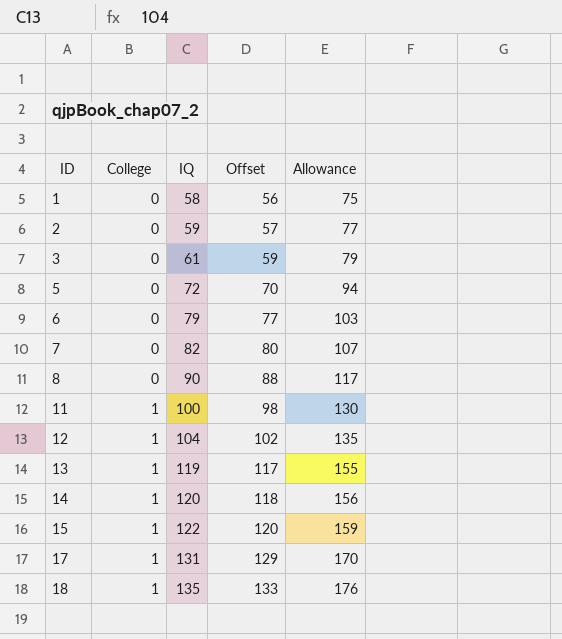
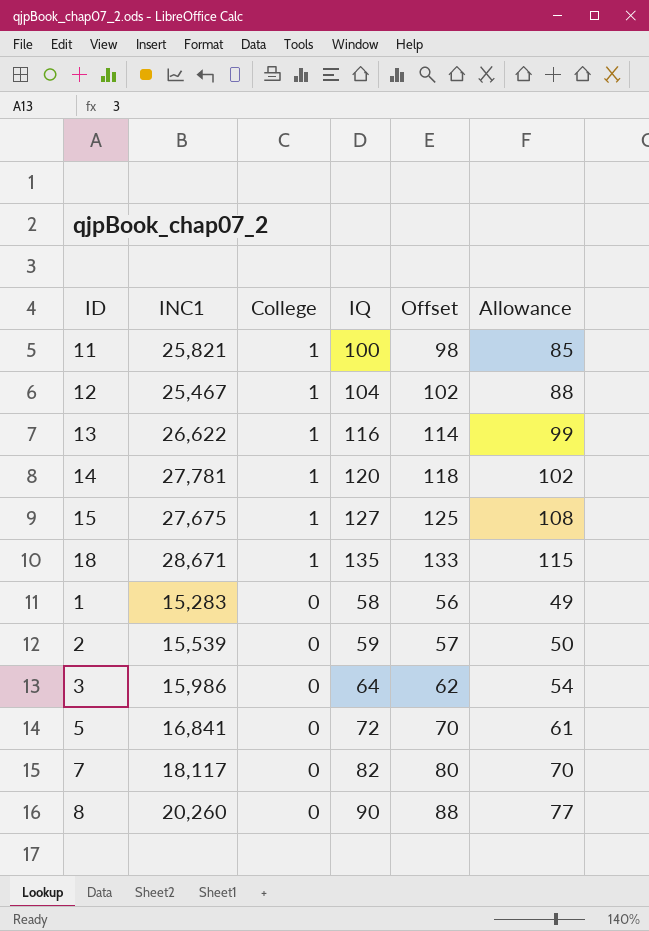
row order: ID ascending -> College descending
column INC1 | position: none -> 2
column Allowance | formula: [IQ] * 1.3 -> [IQ] * 0.85
row 6: 0 | 79 | 77 | 103 -> none
row 17: 1 | 131 | 129 | 170 -> none
13 | IQ: 119 -> 116
13 | Offset: 117 -> 114
15 | IQ: 122 -> 127
15 | Offset: 120 -> 125
3 | IQ: 61 -> 64
3 | Offset: 59 -> 62

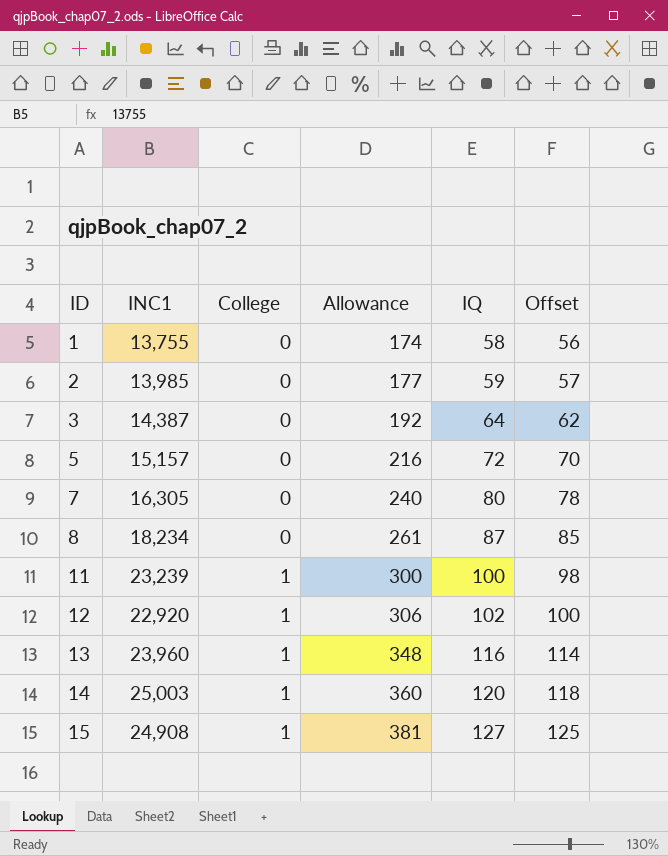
row order: College descending -> ID ascending
column Allowance | formula: [IQ] * 0.85 -> [IQ] * 3
column Allowance | position: 6 -> 4
row 18: 28,671 | 1 | 135 | 133 | 115 -> none
1 | INC1: 15,283 -> 13,755
2 | INC1: 15,539 -> 13,985
3 | INC1: 15,986 -> 14,387
5 | INC1: 16,841 -> 15,157
7 | INC1: 18,117 -> 16,305
7 | IQ: 82 -> 80
7 | Offset: 80 -> 78
8 | INC1: 20,260 -> 18,234
8 | IQ: 90 -> 87
8 | Offset: 88 -> 85
11 | INC1: 25,821 -> 23,239
12 | INC1: 25,467 -> 22,920
12 | IQ: 104 -> 102
12 | Offset: 102 -> 100
13 | INC1: 26,622 -> 23,960
14 | INC1: 27,781 -> 25,003
15 | INC1: 27,675 -> 24,908

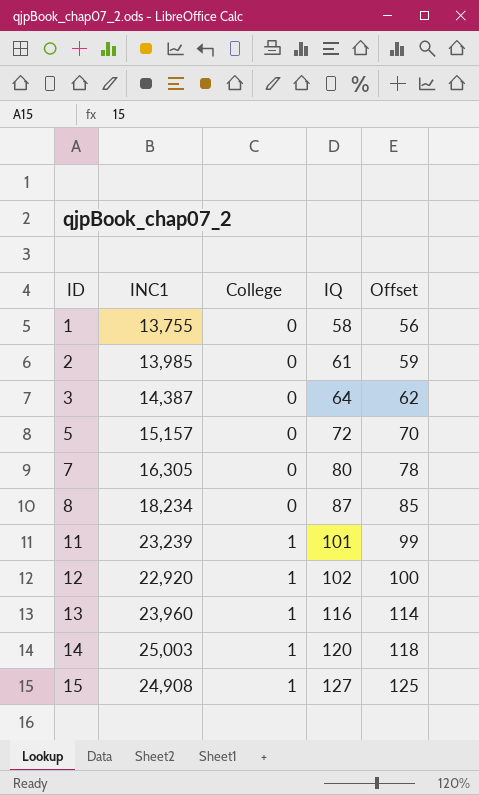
column Allowance | formula: [IQ] * 3 -> none
2 | IQ: 59 -> 61
2 | Offset: 57 -> 59
11 | IQ: 100 -> 101
11 | Offset: 98 -> 99

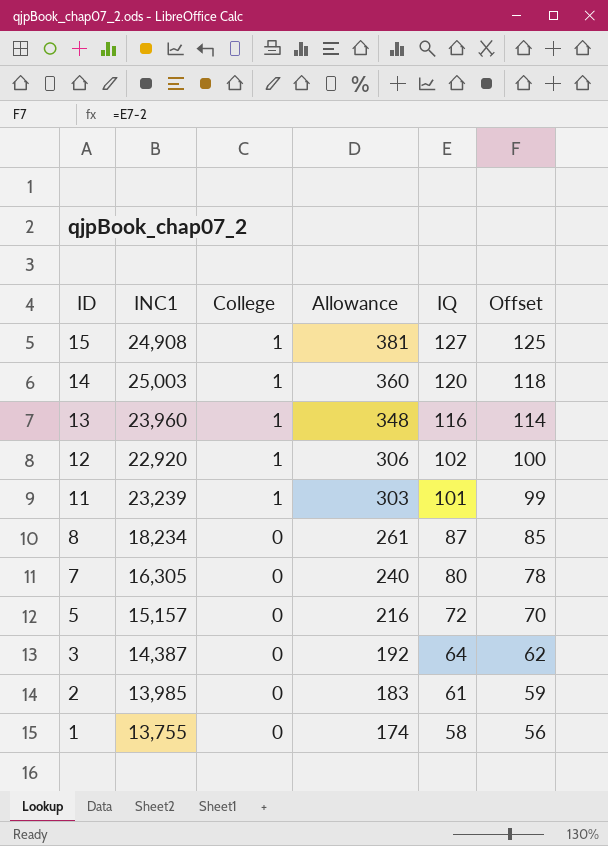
row order: ID ascending -> ID descending
column Allowance | formula: none -> [IQ] * 3

